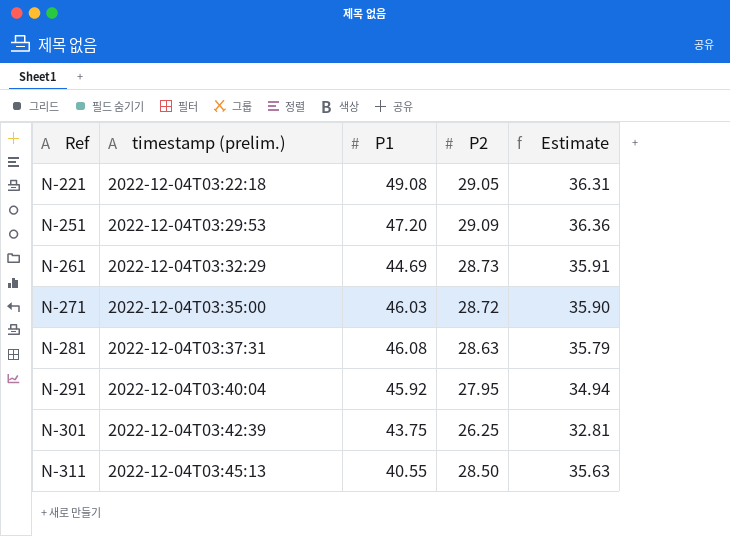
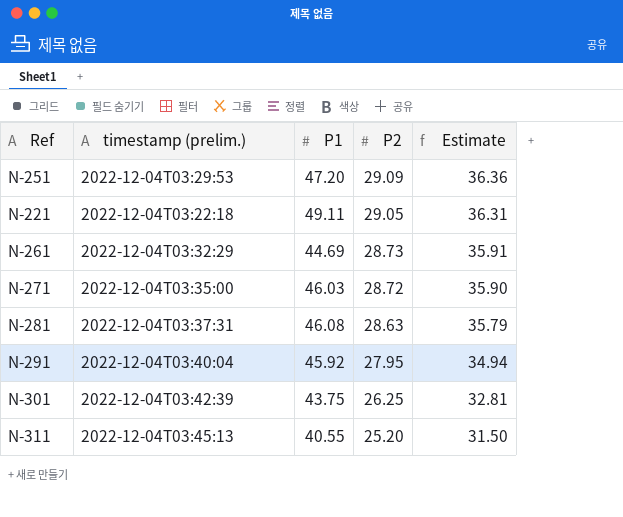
row order: Ref ascending -> P2 descending
N-221 | P1: 49.08 -> 49.11
N-311 | P2: 28.50 -> 25.20
N-311 | Estimate: 35.63 -> 31.50

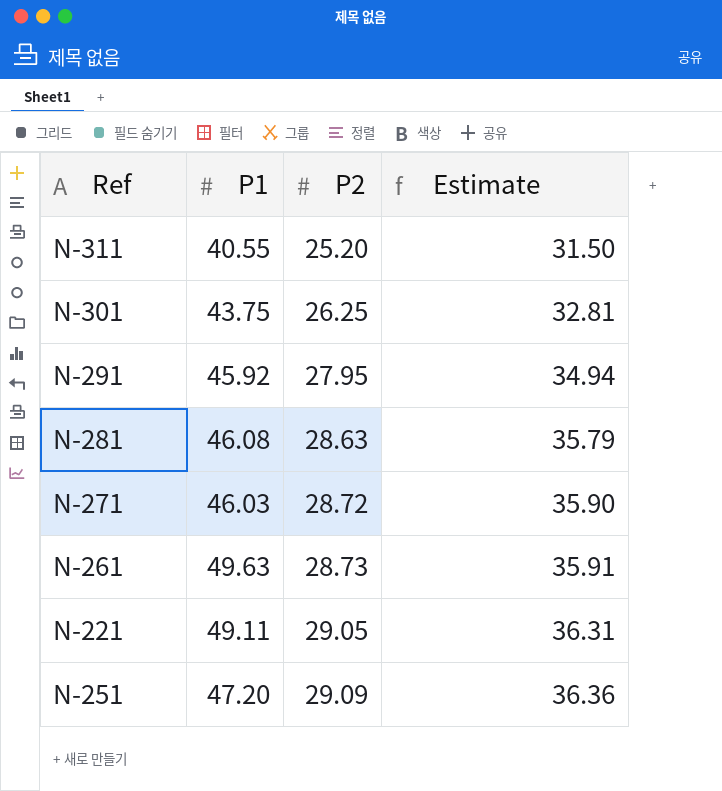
row order: P2 descending -> P2 ascending
column timestamp (prelim.) | position: 2 -> none
N-261 | P1: 44.69 -> 49.63

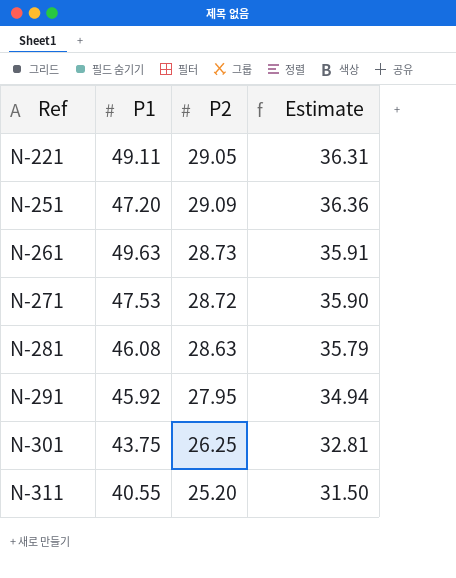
row order: P2 ascending -> Ref ascending
N-271 | P1: 46.03 -> 47.53

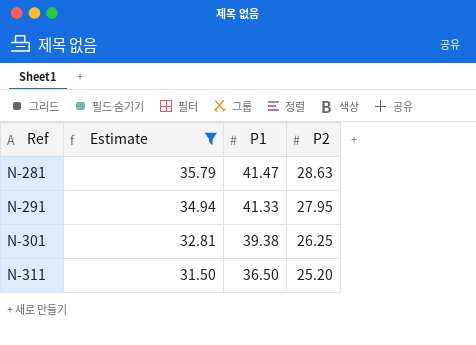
filter: none -> Estimate <= 35.79
column Estimate | position: 4 -> 2
N-281 | P1: 46.08 -> 41.47
N-291 | P1: 45.92 -> 41.33
N-301 | P1: 43.75 -> 39.38
N-311 | P1: 40.55 -> 36.50

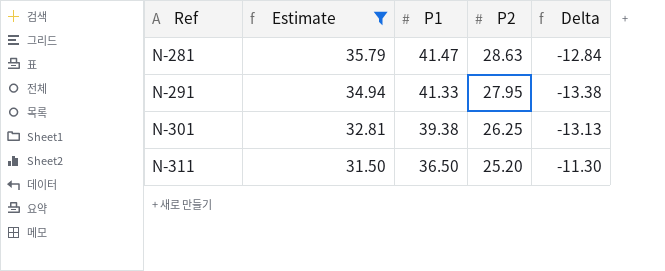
column Delta | formula: none -> [P2] - [P1]

